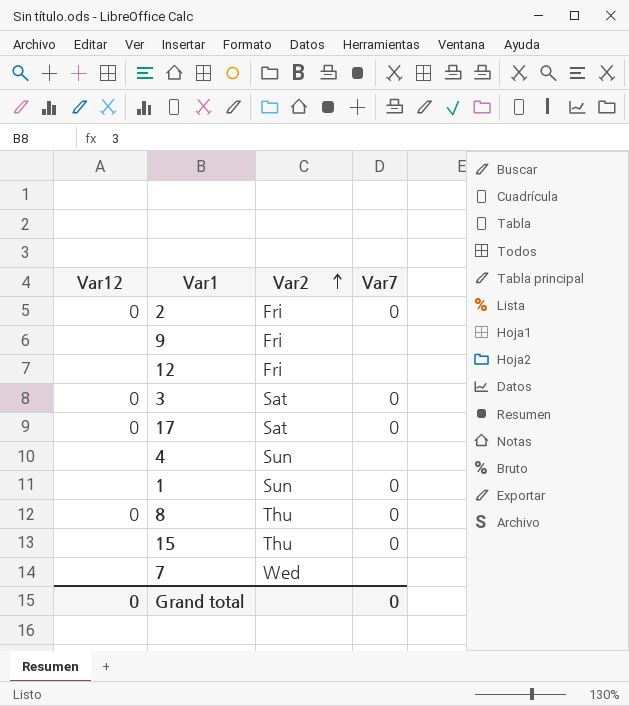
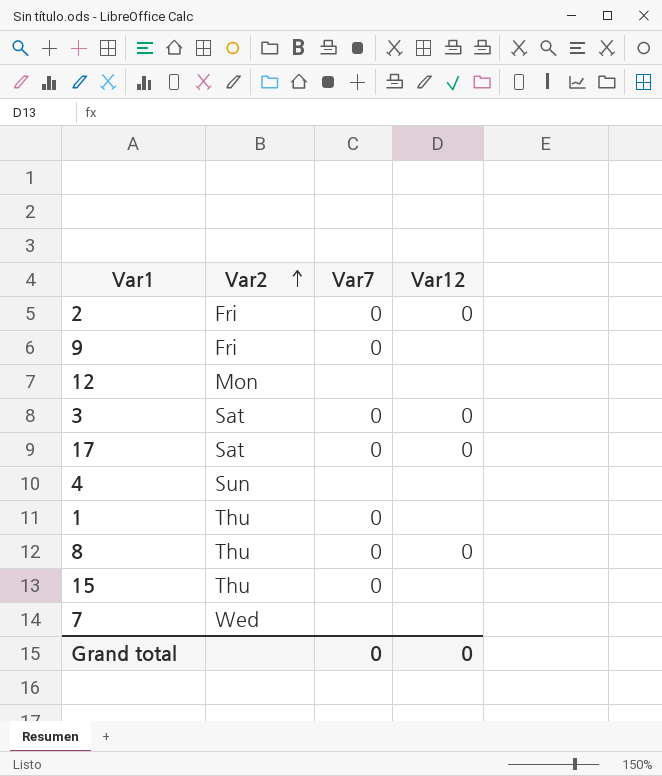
column Var12 | position: 1 -> 4
9 | Var7: none -> 0
12 | Var2: Fri -> Mon
1 | Var2: Sun -> Thu

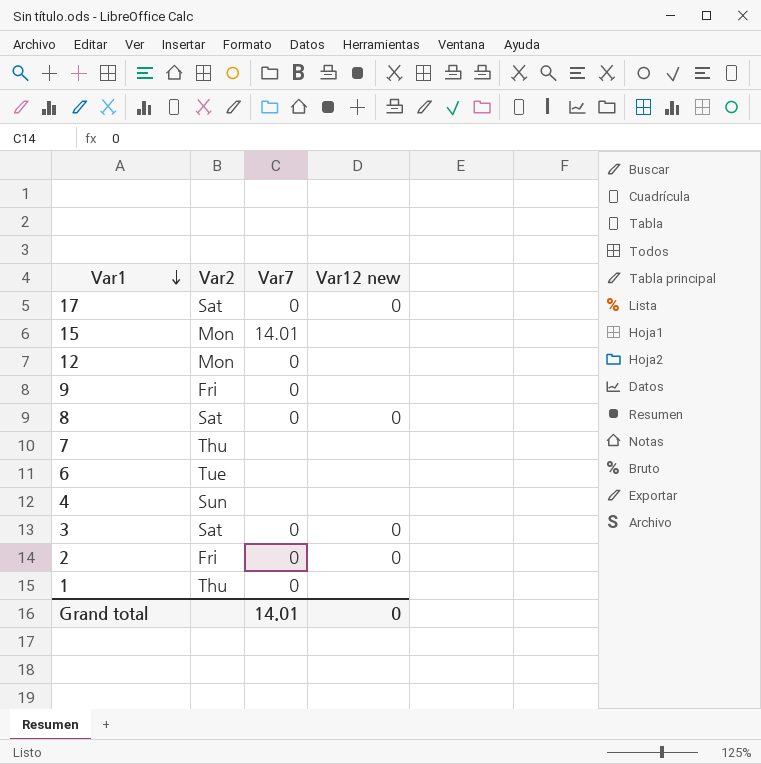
row order: Var2 ascending -> Var1 descending
column name: Var12 -> Var12 new
15 | Var2: Thu -> Mon
15 | Var7: 0 -> 14.01
12 | Var7: none -> 0
8 | Var2: Thu -> Sat
7 | Var2: Wed -> Thu
row 6: none -> Tue | none | none
Grand total | Var7: 0 -> 14.01

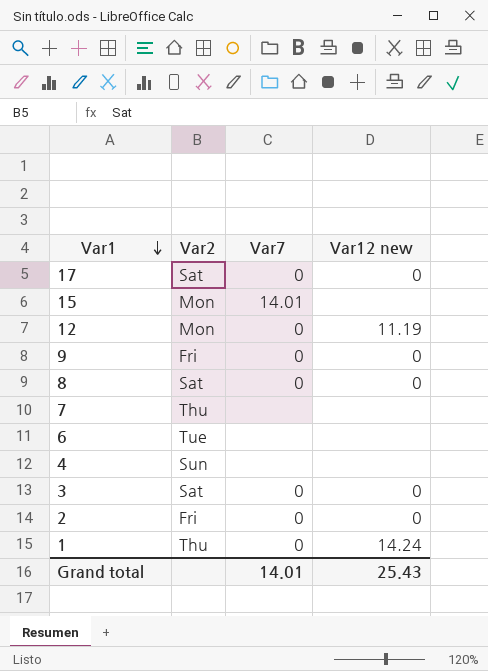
12 | Var12 new: none -> 11.19
9 | Var12 new: none -> 0
1 | Var12 new: none -> 14.24
Grand total | Var12 new: 0 -> 25.43

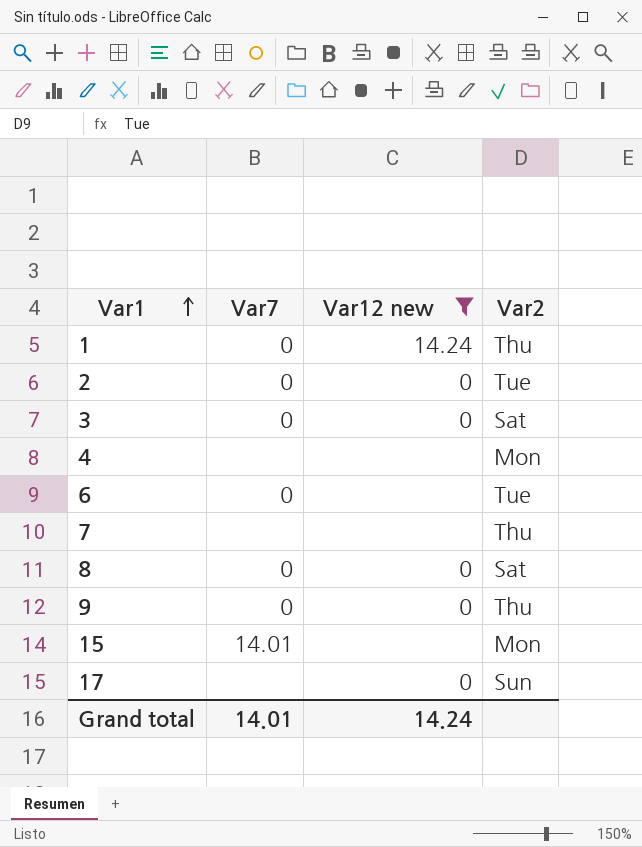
filter: none -> Var12 new != 11.19
row order: Var1 descending -> Var1 ascending
column Var2 | position: 2 -> 4
2 | Var2: Fri -> Tue
4 | Var2: Sun -> Mon
6 | Var7: none -> 0
9 | Var2: Fri -> Thu
17 | Var7: 0 -> none
17 | Var2: Sat -> Sun
Grand total | Var12 new: 25.43 -> 14.24

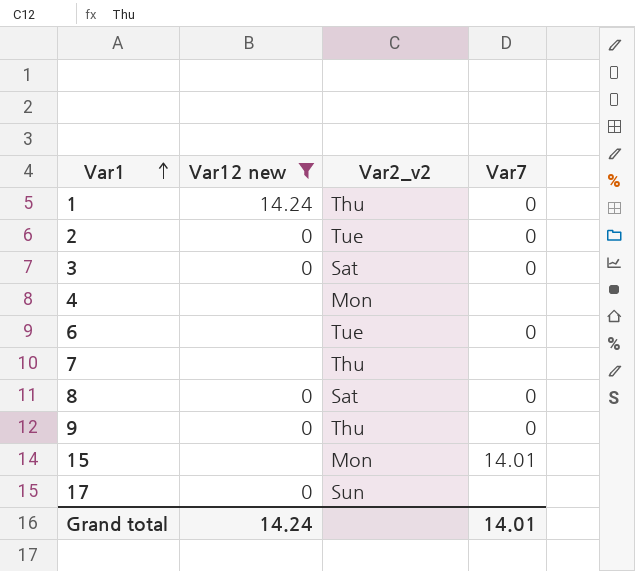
column name: Var2 -> Var2_v2
column Var7 | position: 2 -> 4

